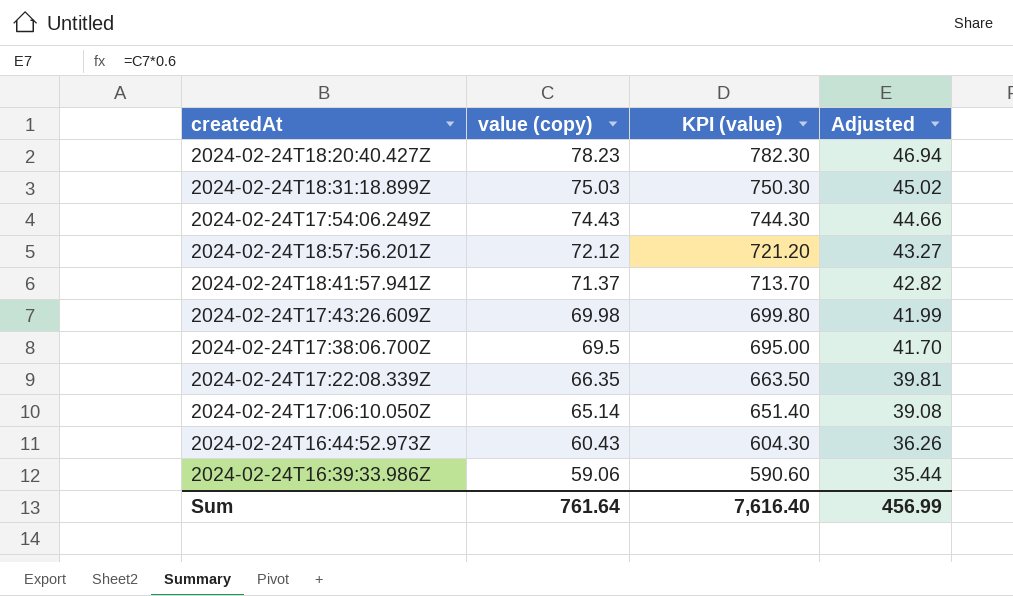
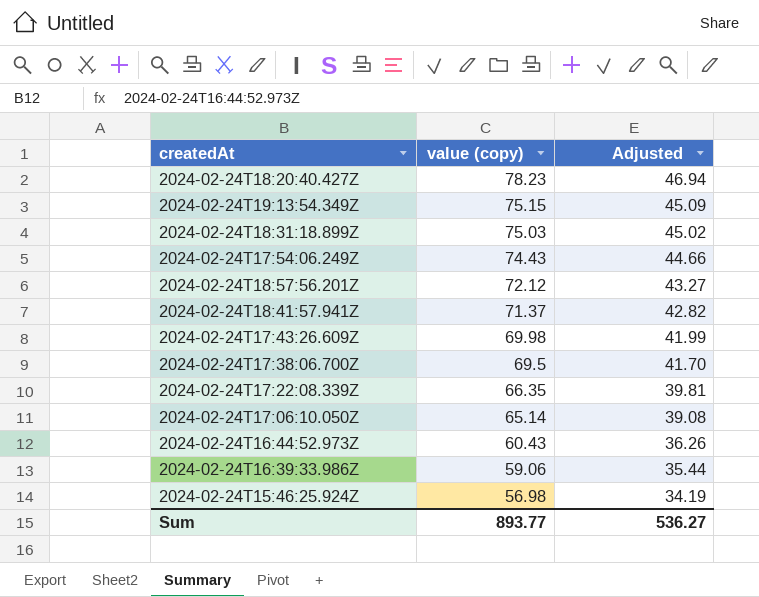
column KPI (value) | formula: [value (copy)] * 10 -> none
row 2024-02-24T19:13:54.349Z: none -> 75.15 | 45.09
row 2024-02-24T15:46:25.924Z: none -> 56.98 | 34.19
Sum | value (copy): 761.64 -> 893.77
Sum | Adjusted: 456.99 -> 536.27

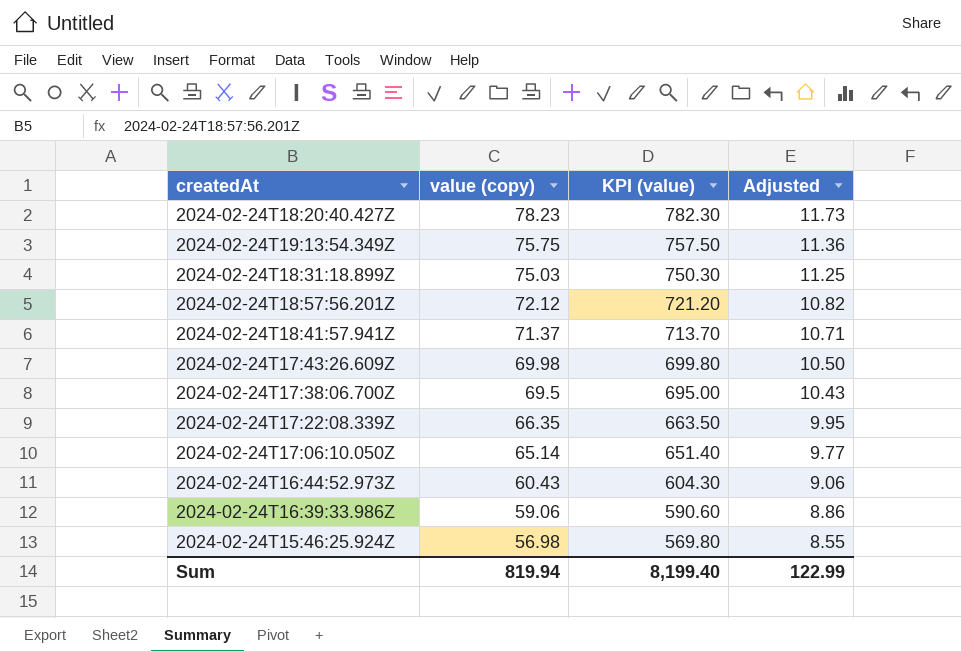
column KPI (value) | formula: none -> [value (copy)] * 10
column Adjusted | formula: [value (copy)] * 0.6 -> [value (copy)] * 0.15
row 2024-02-24T17:54:06.249Z: 74.43 | 44.66 -> none
2024-02-24T19:13:54.349Z | value (copy): 75.15 -> 75.75
Sum | value (copy): 893.77 -> 819.94
Sum | Adjusted: 536.27 -> 122.99

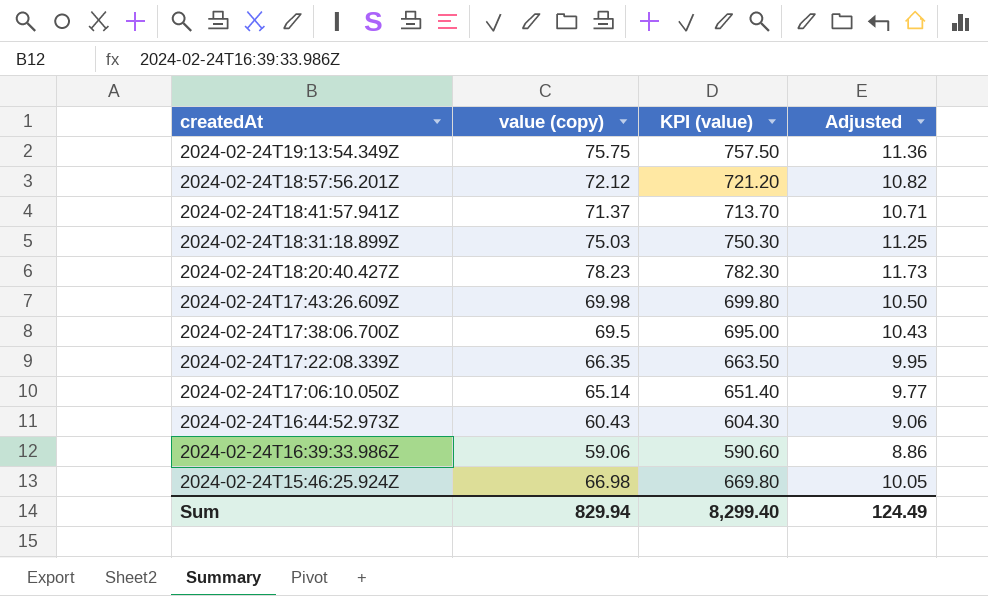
row order: value (copy) descending -> createdAt descending
2024-02-24T15:46:25.924Z | value (copy): 56.98 -> 66.98
2024-02-24T15:46:25.924Z | KPI (value): 569.80 -> 669.80
2024-02-24T15:46:25.924Z | Adjusted: 8.55 -> 10.05
Sum | value (copy): 819.94 -> 829.94
Sum | KPI (value): 8,199.40 -> 8,299.40
Sum | Adjusted: 122.99 -> 124.49

